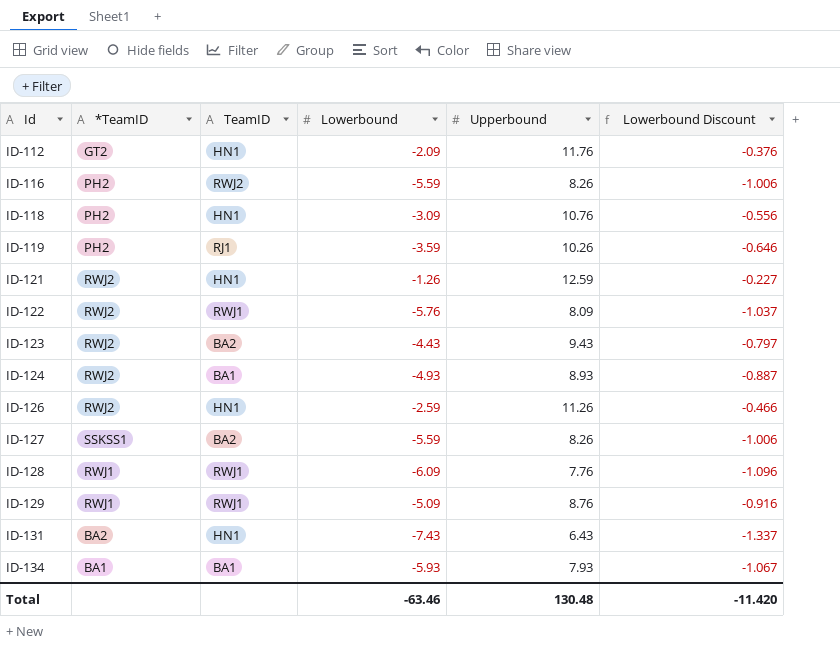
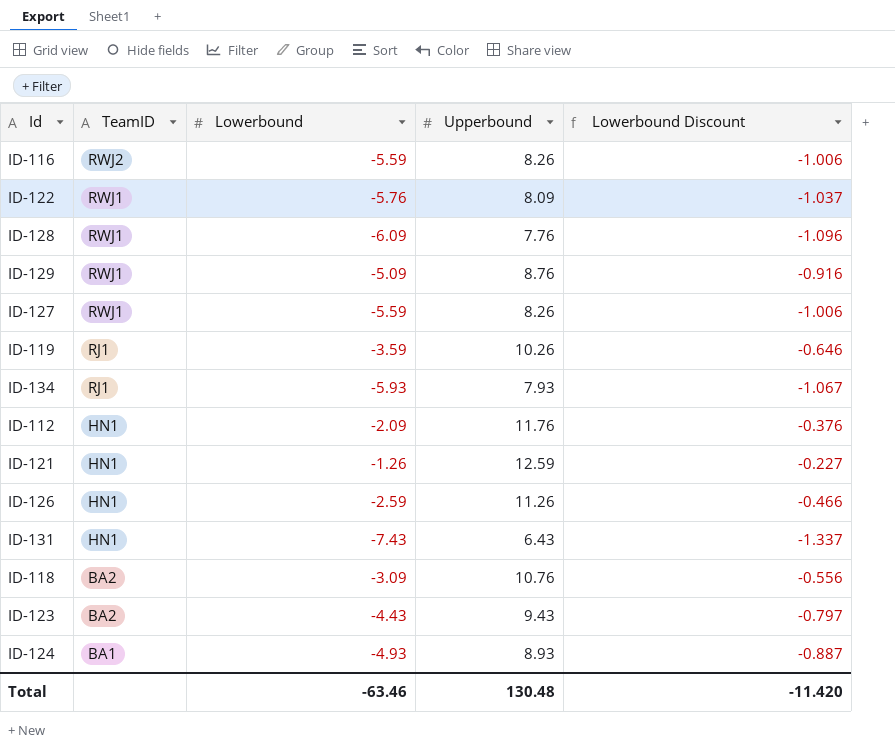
row order: Id ascending -> TeamID descending
column *TeamID | position: 2 -> none
ID-127 | TeamID: BA2 -> RWJ1
ID-134 | TeamID: BA1 -> RJ1
ID-118 | TeamID: HN1 -> BA2

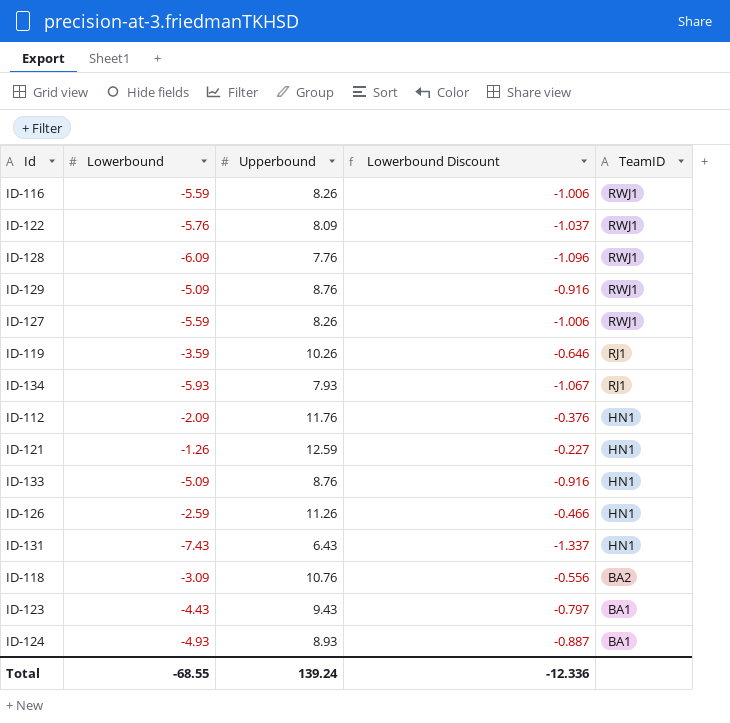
column TeamID | position: 2 -> 5
ID-116 | TeamID: RWJ2 -> RWJ1
row ID-133: none -> -5.09 | 8.76 | -0.916 | HN1
ID-123 | TeamID: BA2 -> BA1
Total | Lowerbound: -63.46 -> -68.55
Total | Upperbound: 130.48 -> 139.24
Total | Lowerbound Discount: -11.420 -> -12.336

